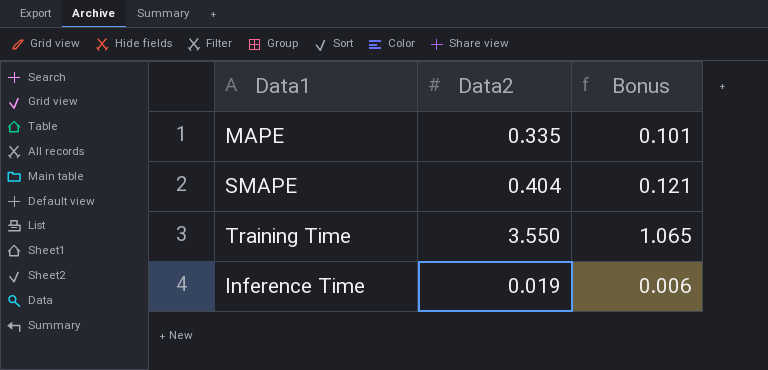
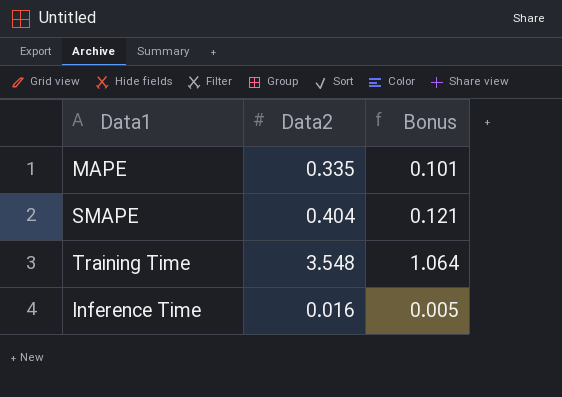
Training Time | Data2: 3.550 -> 3.548
Training Time | Bonus: 1.065 -> 1.064
Inference Time | Data2: 0.019 -> 0.016
Inference Time | Bonus: 0.006 -> 0.005

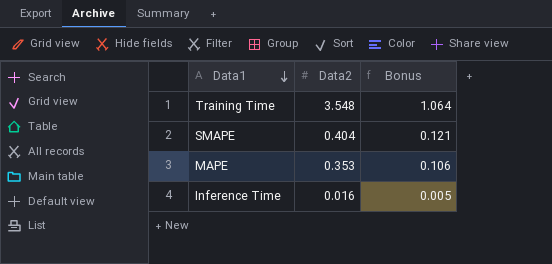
row order: none -> Data1 descending
MAPE | Data2: 0.335 -> 0.353
MAPE | Bonus: 0.101 -> 0.106

